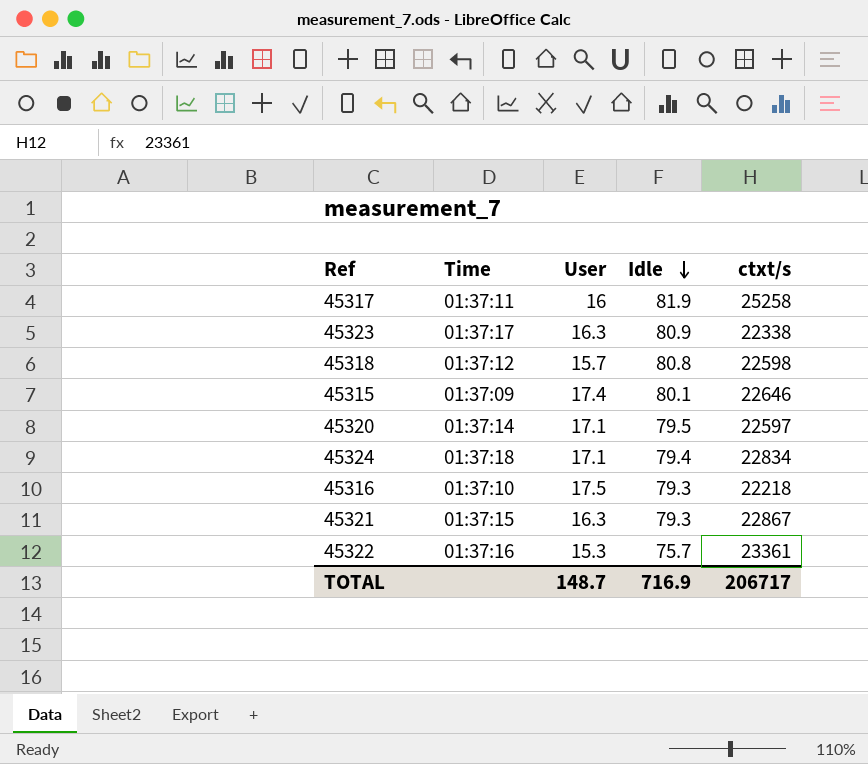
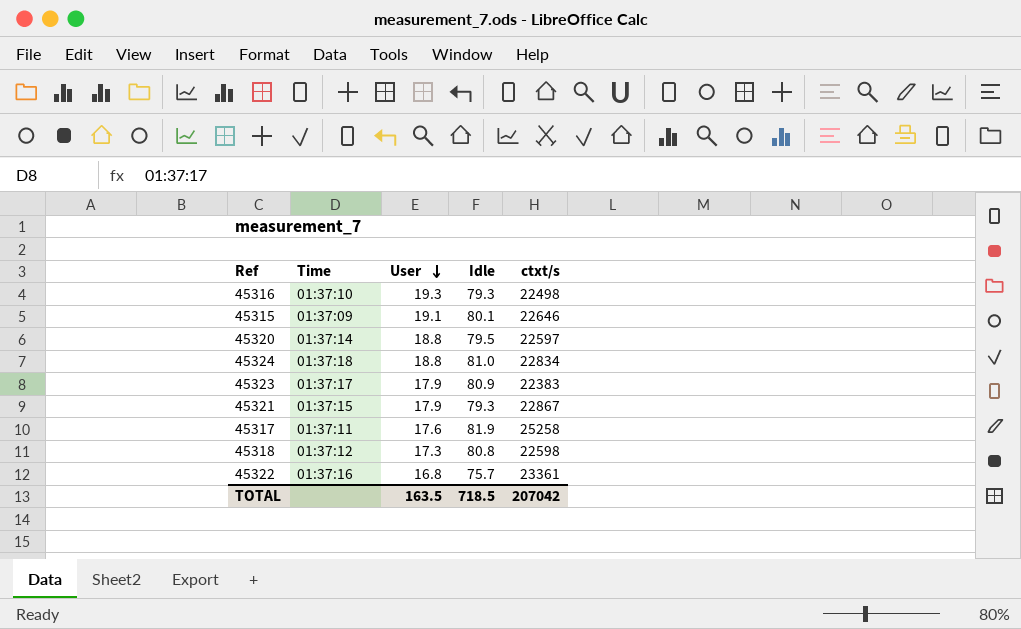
row order: Idle descending -> User descending
45316 | User: 17.5 -> 19.3
45316 | ctxt/s: 22218 -> 22498
45315 | User: 17.4 -> 19.1
45320 | User: 17.1 -> 18.8
45324 | User: 17.1 -> 18.8
45324 | Idle: 79.4 -> 81.0
45323 | User: 16.3 -> 17.9
45323 | ctxt/s: 22338 -> 22383
45321 | User: 16.3 -> 17.9
45317 | User: 16 -> 17.6
45318 | User: 15.7 -> 17.3
45322 | User: 15.3 -> 16.8
TOTAL | User: 148.7 -> 163.5
TOTAL | Idle: 716.9 -> 718.5
TOTAL | ctxt/s: 206717 -> 207042

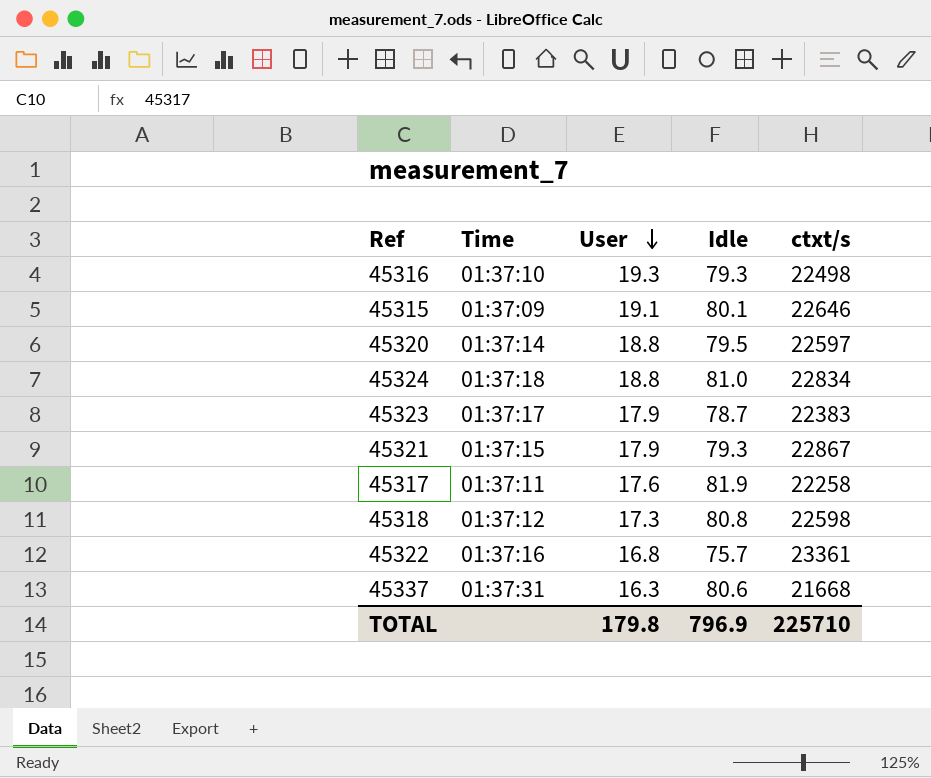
45323 | Idle: 80.9 -> 78.7
45317 | ctxt/s: 25258 -> 22258
row 45337: none -> 01:37:31 | 16.3 | 80.6 | 21668
TOTAL | User: 163.5 -> 179.8
TOTAL | Idle: 718.5 -> 796.9
TOTAL | ctxt/s: 207042 -> 225710

